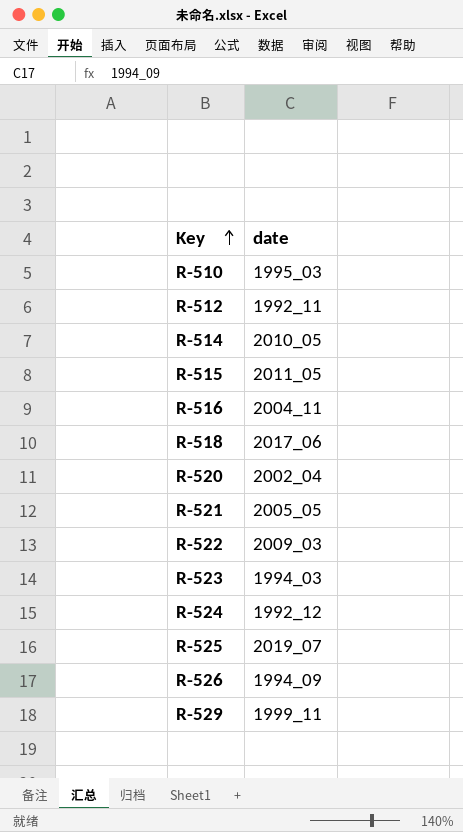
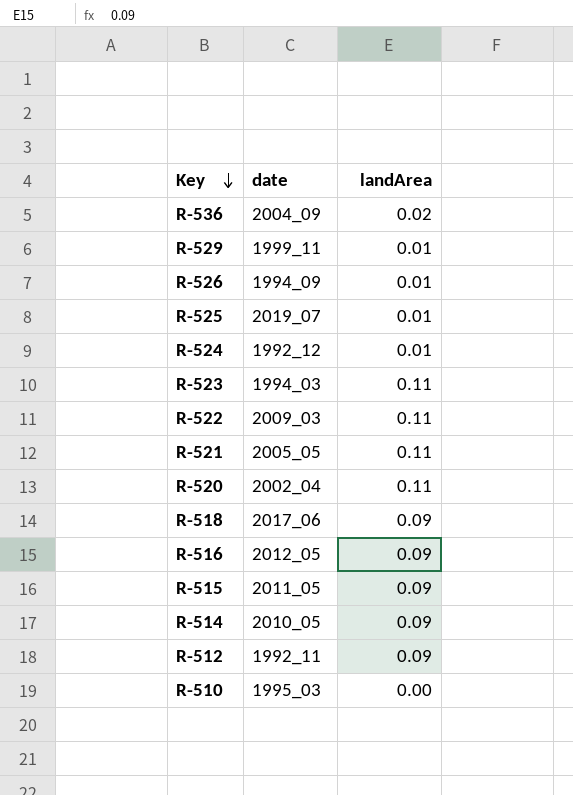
row order: Key ascending -> Key descending
column landArea | position: none -> 3
row R-536: none -> 2004_09 | 0.02
R-516 | date: 2004_11 -> 2012_05

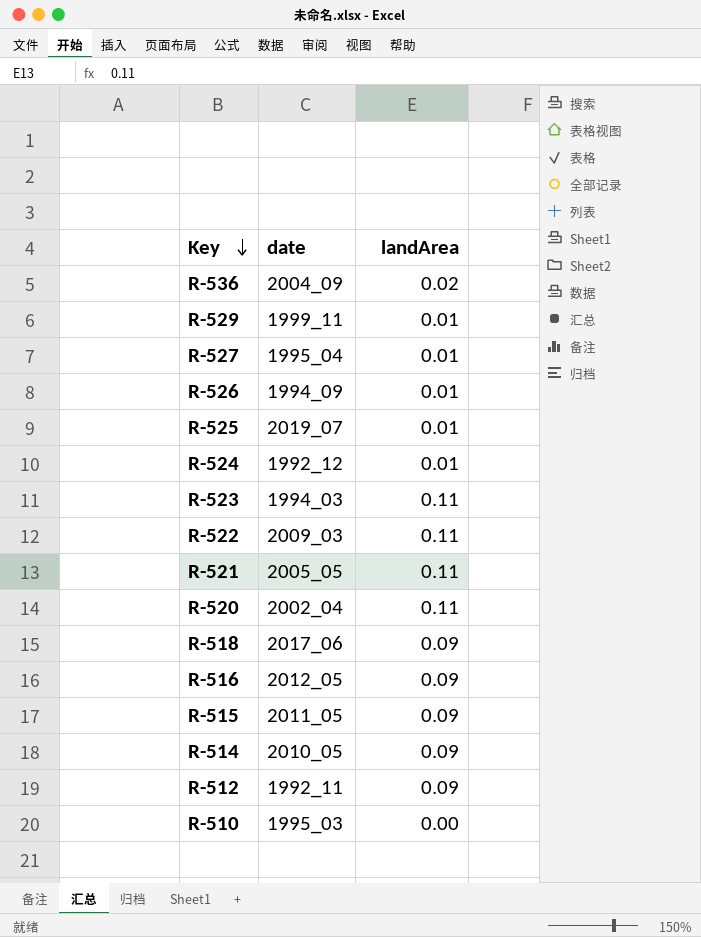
row R-527: none -> 1995_04 | 0.01

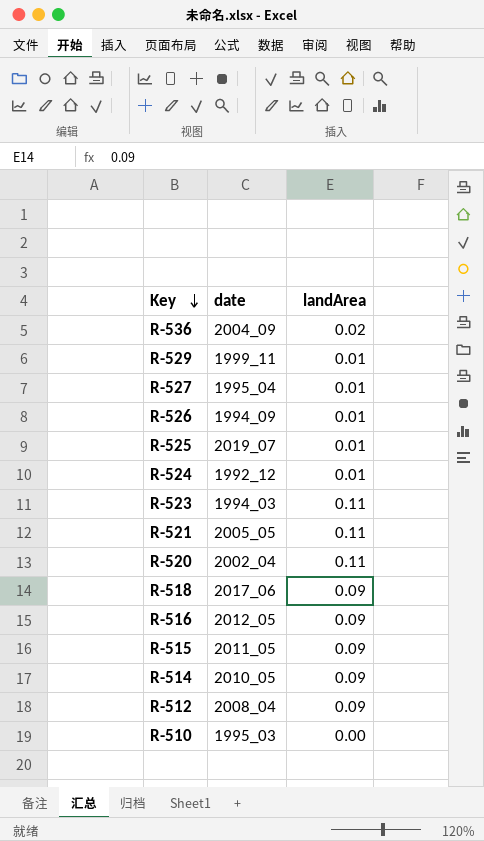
row R-522: 2009_03 | 0.11 -> none
R-512 | date: 1992_11 -> 2008_04

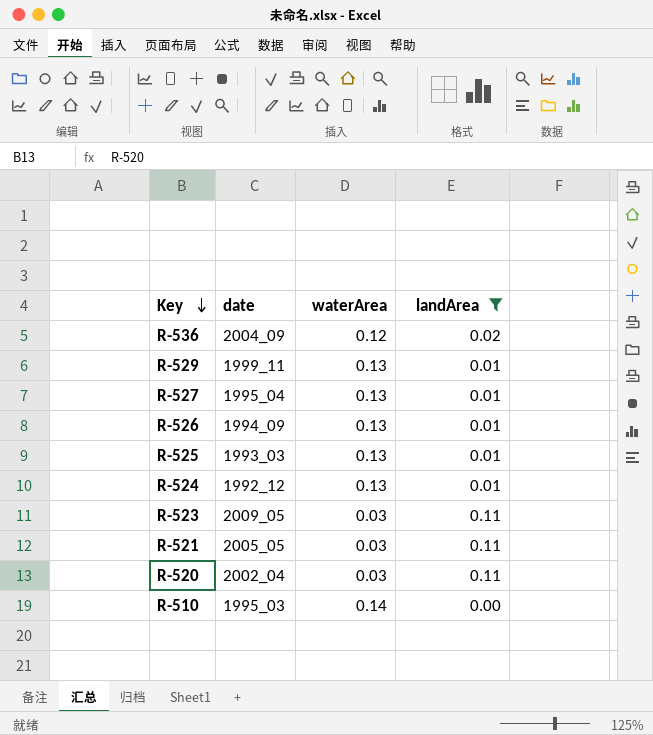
filter: none -> landArea != 0.09
column waterArea | position: none -> 3
R-525 | date: 2019_07 -> 1993_03
R-523 | date: 1994_03 -> 2009_05

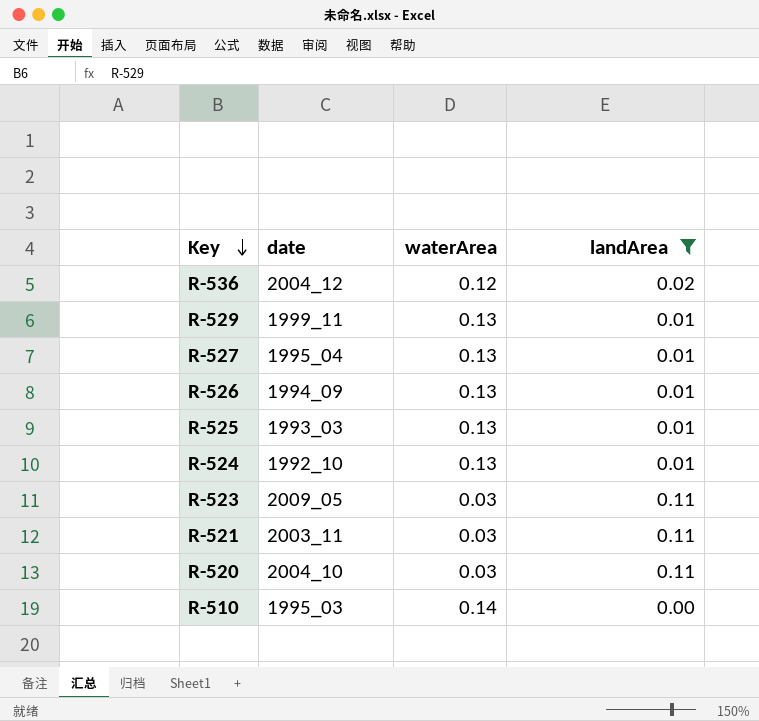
R-536 | date: 2004_09 -> 2004_12
R-524 | date: 1992_12 -> 1992_10
R-521 | date: 2005_05 -> 2003_11
R-520 | date: 2002_04 -> 2004_10

